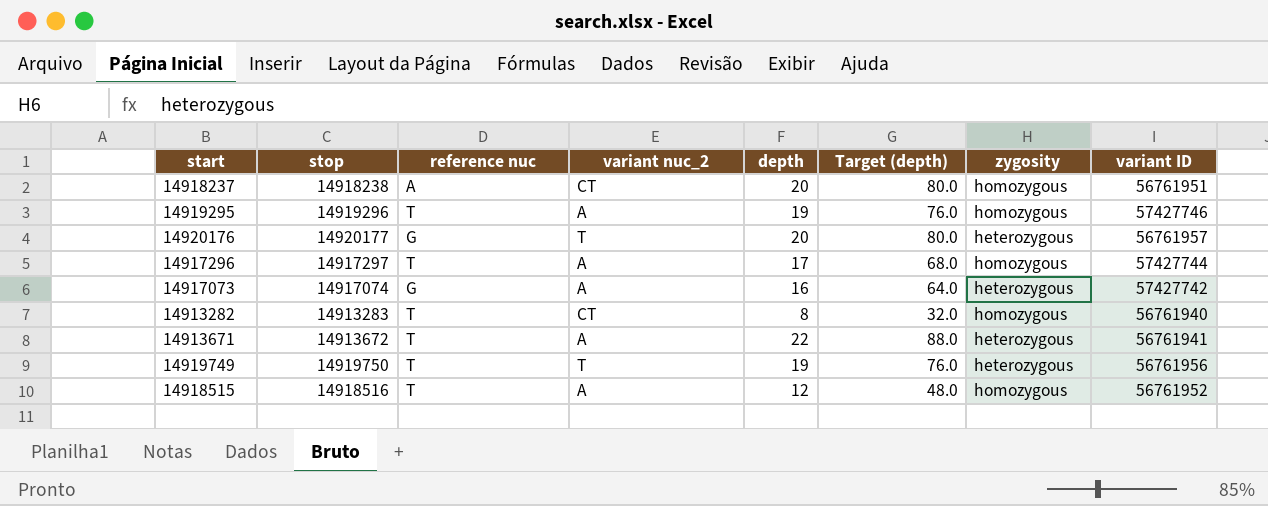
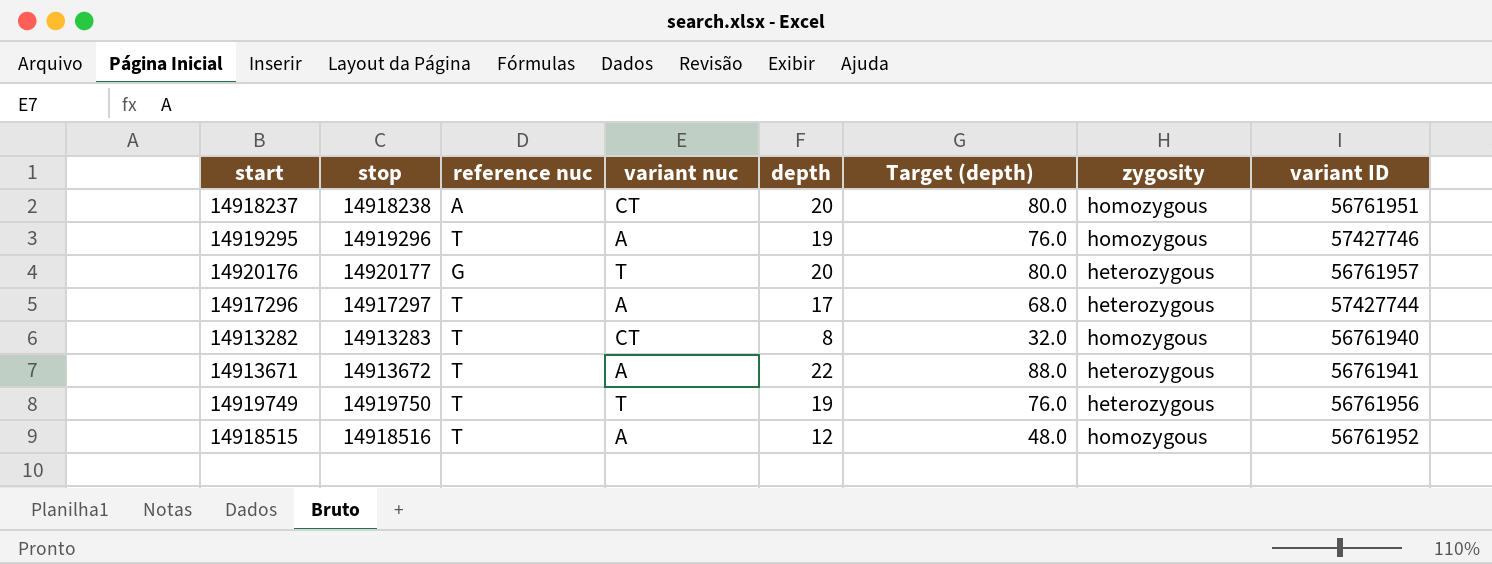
column name: variant nuc_2 -> variant nuc
row 14917073: 14917074 | G | A | 16 | 64.0 | heterozygous | 57427742 -> none
14917296 | zygosity: homozygous -> heterozygous

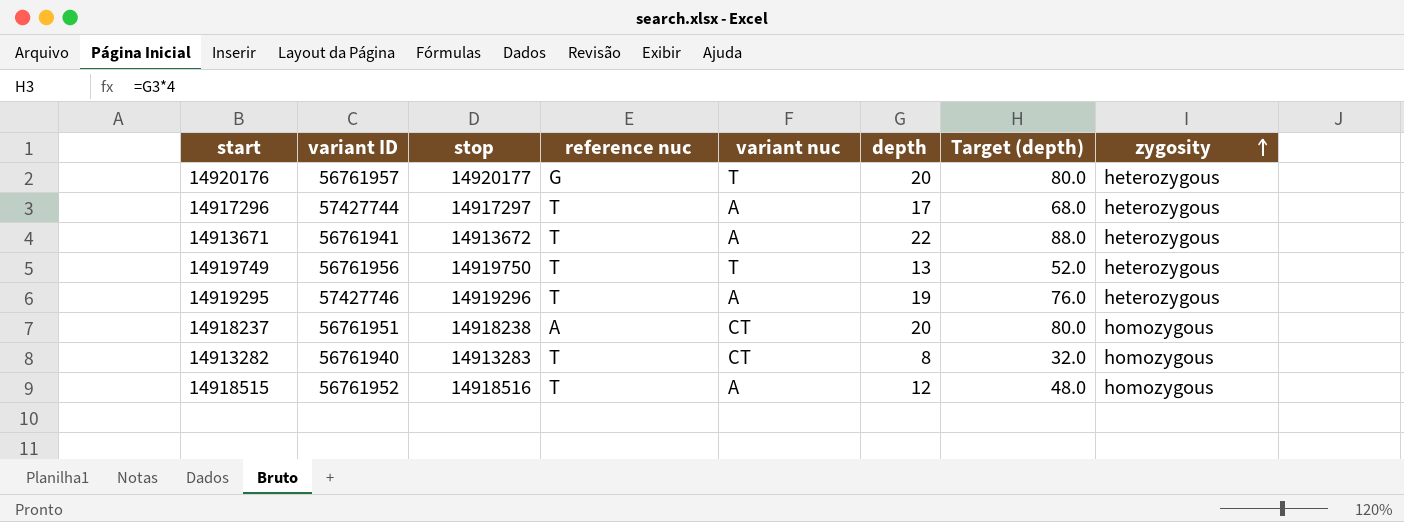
row order: none -> zygosity ascending
column variant ID | position: 8 -> 2
14919749 | depth: 19 -> 13
14919749 | Target (depth): 76.0 -> 52.0
14919295 | zygosity: homozygous -> heterozygous

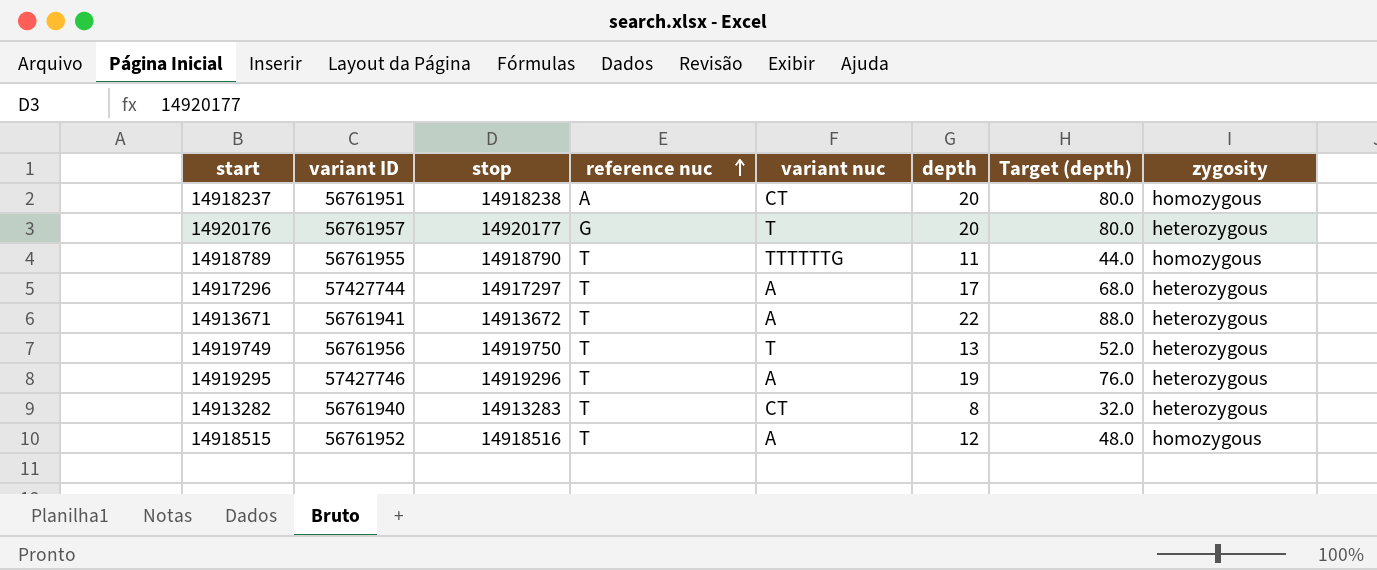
row order: zygosity ascending -> reference nuc ascending
row 14918789: none -> 56761955 | 14918790 | T | TTTTTTG | 11 | 44.0 | homozygous
14913282 | zygosity: homozygous -> heterozygous

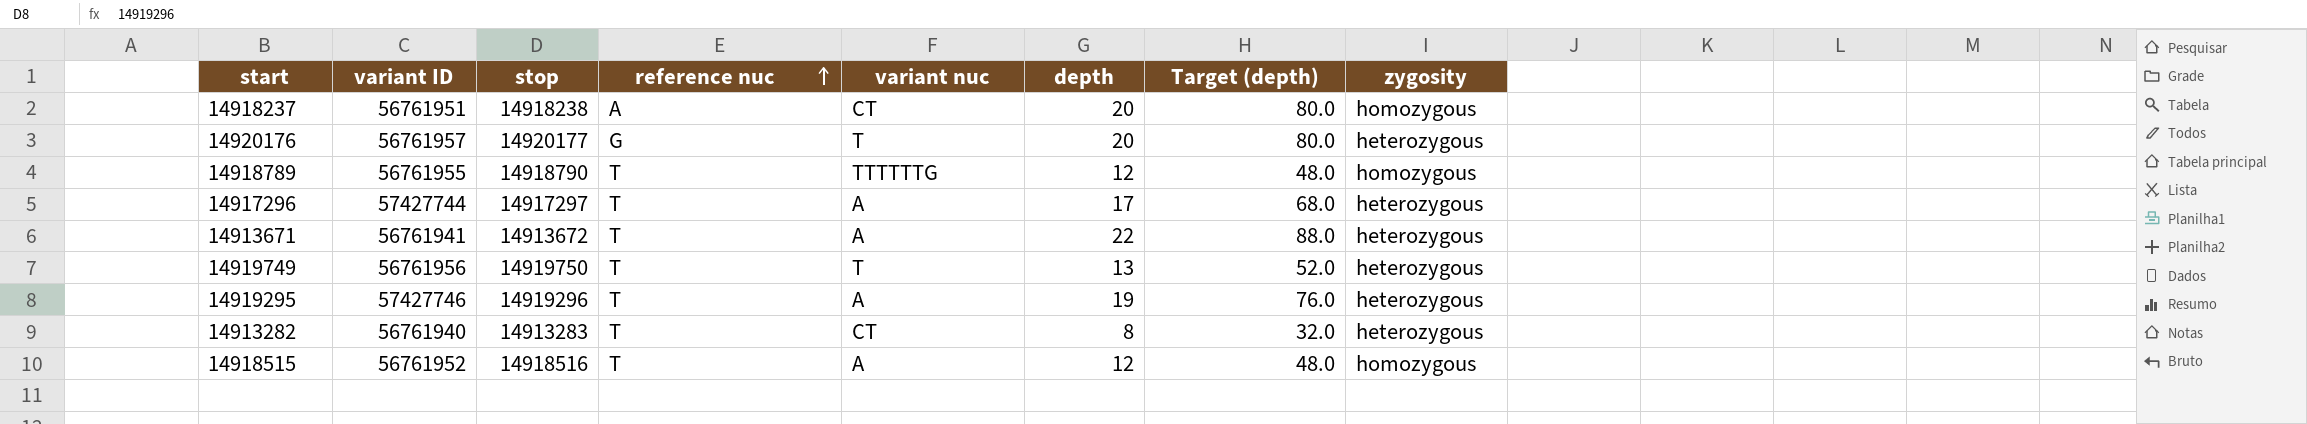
14918789 | depth: 11 -> 12
14918789 | Target (depth): 44.0 -> 48.0

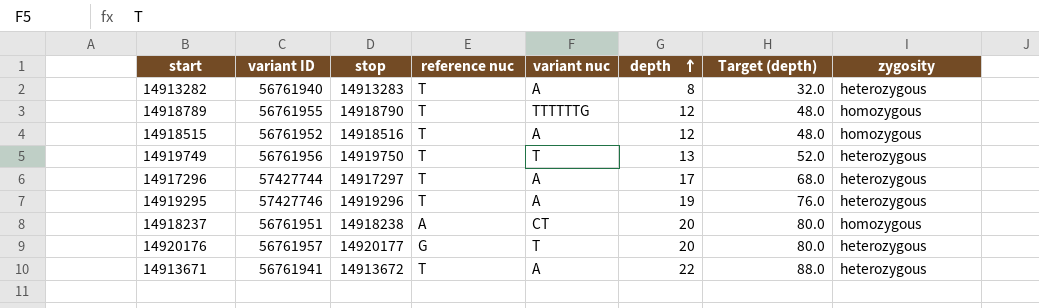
row order: reference nuc ascending -> depth ascending
14913282 | variant nuc: CT -> A

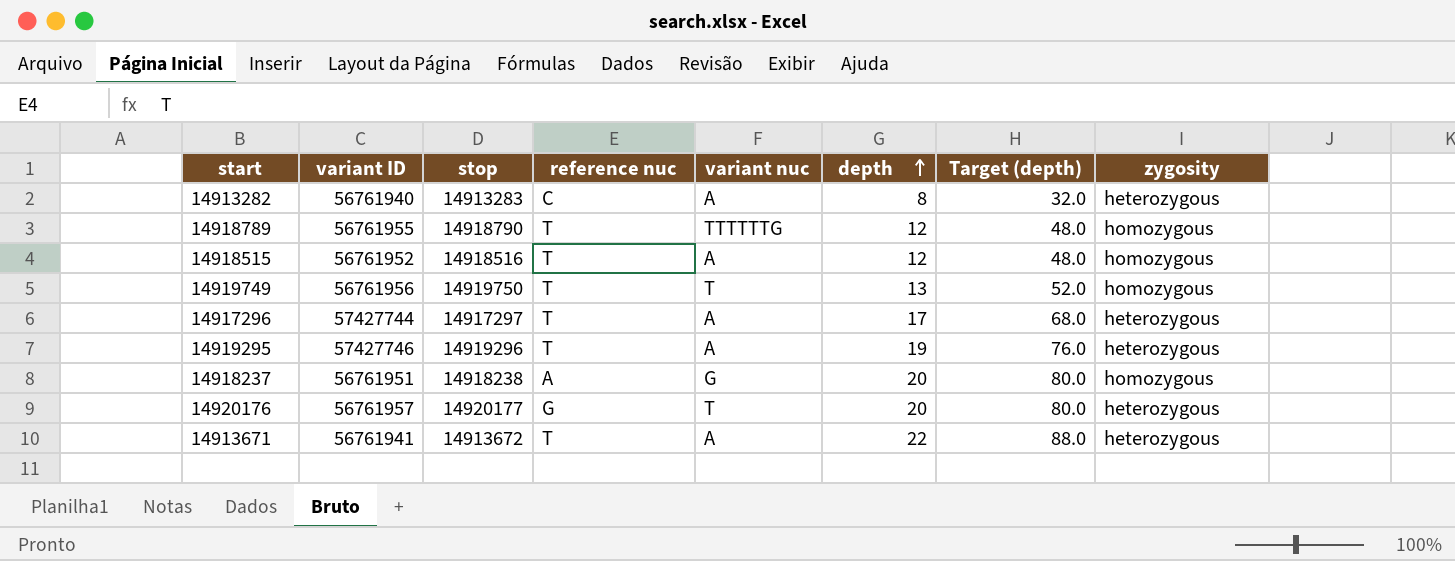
14913282 | reference nuc: T -> C
14919749 | zygosity: heterozygous -> homozygous
14918237 | variant nuc: CT -> G

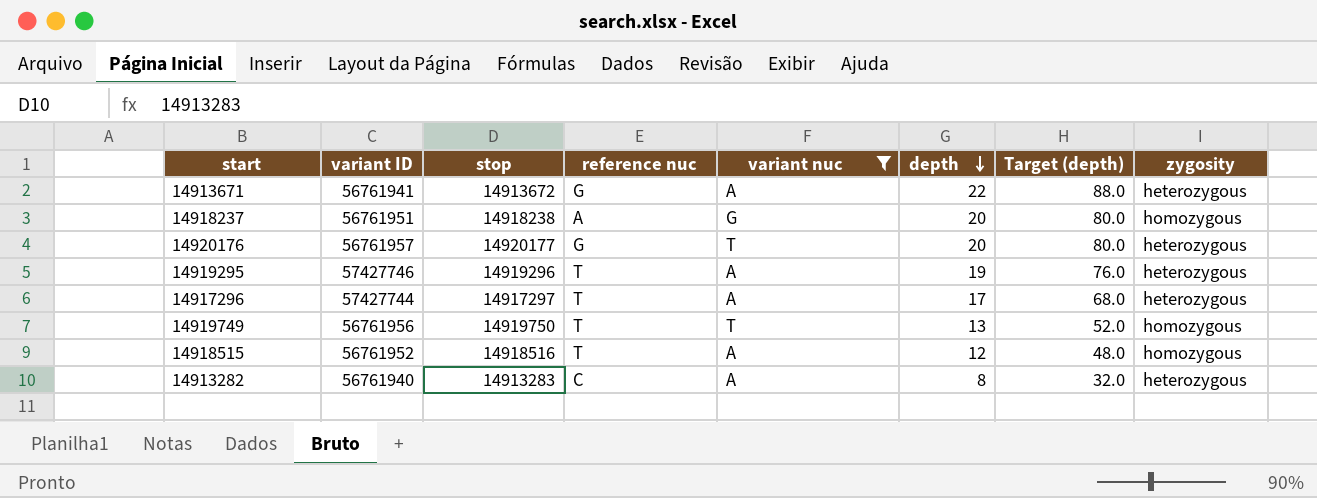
filter: none -> variant nuc != TTTTTTG
row order: depth ascending -> depth descending
14913671 | reference nuc: T -> G

